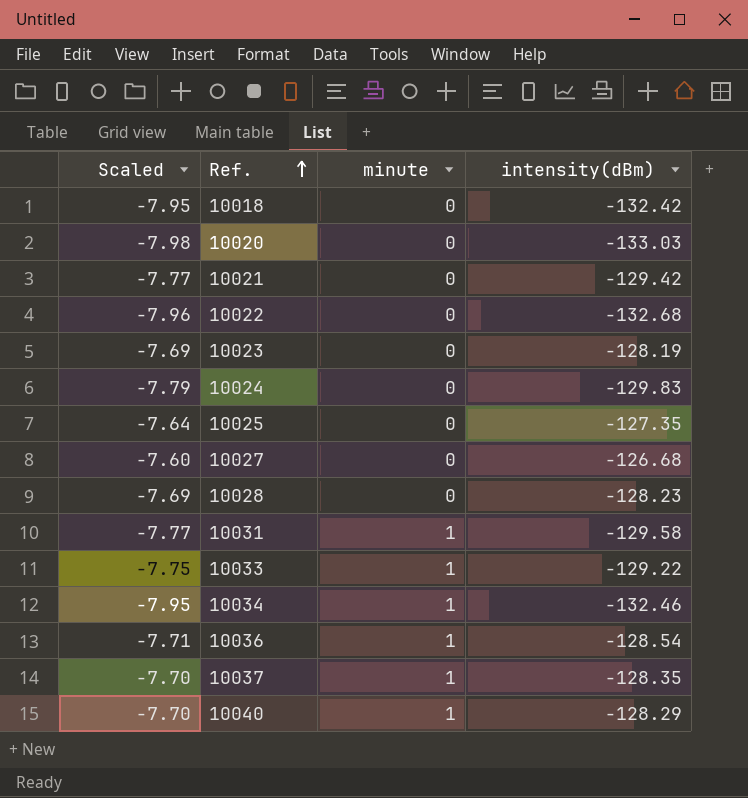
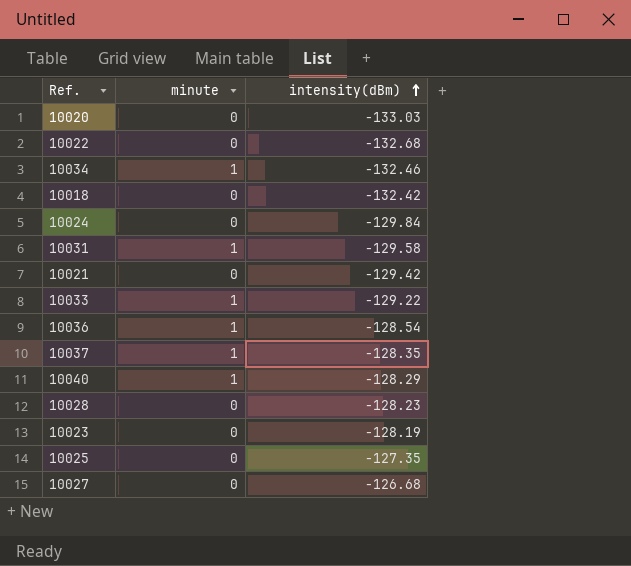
row order: Ref. ascending -> intensity(dBm) ascending
column Scaled | formula: [intensity(dBm)] * 0.06 -> none
10024 | intensity(dBm): -129.83 -> -129.84

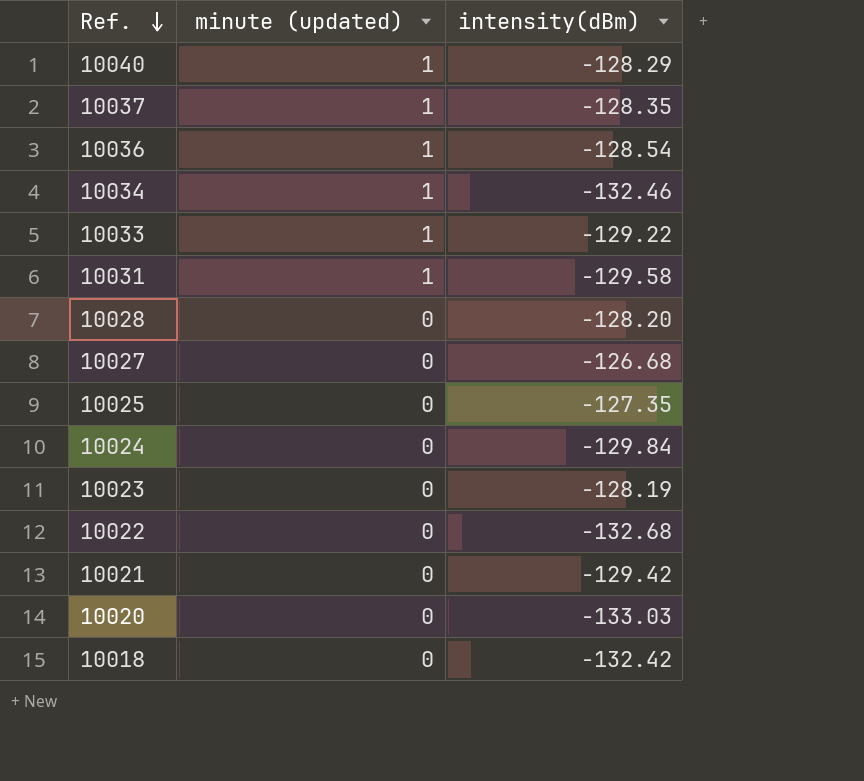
row order: intensity(dBm) ascending -> Ref. descending
column name: minute -> minute (updated)
10028 | intensity(dBm): -128.23 -> -128.20

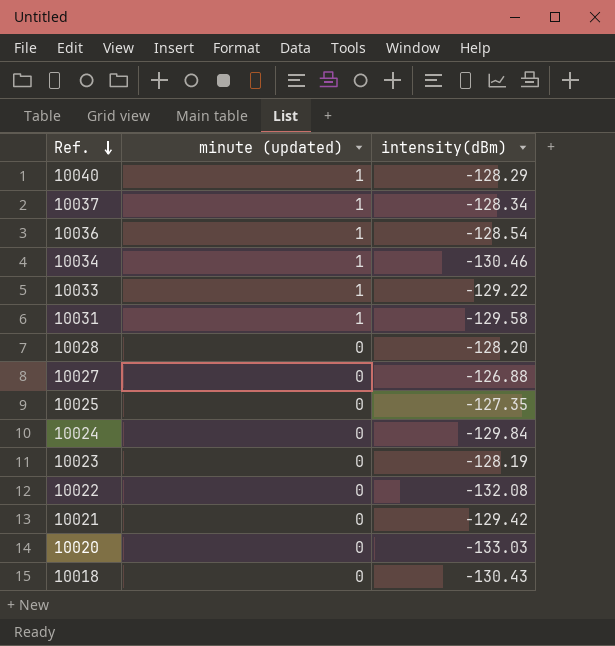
10037 | intensity(dBm): -128.35 -> -128.34
10034 | intensity(dBm): -132.46 -> -130.46
10027 | intensity(dBm): -126.68 -> -126.88
10022 | intensity(dBm): -132.68 -> -132.08
10018 | intensity(dBm): -132.42 -> -130.43

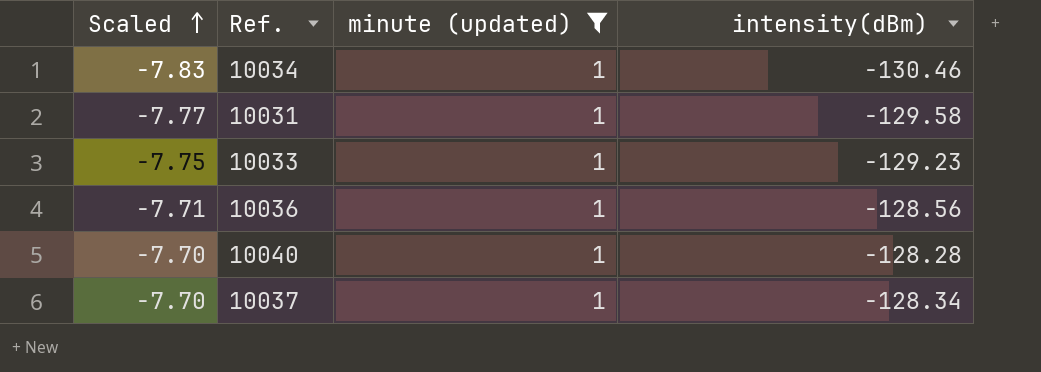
filter: none -> minute (updated) = 1
row order: Ref. descending -> Scaled ascending
column Scaled | formula: none -> [intensity(dBm)] * 0.06
10033 | intensity(dBm): -129.22 -> -129.23
10036 | intensity(dBm): -128.54 -> -128.56
10040 | intensity(dBm): -128.29 -> -128.28

